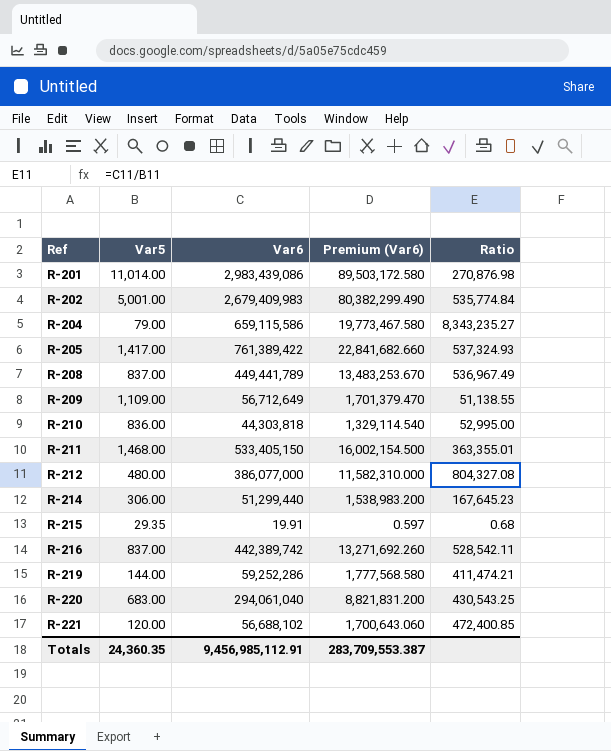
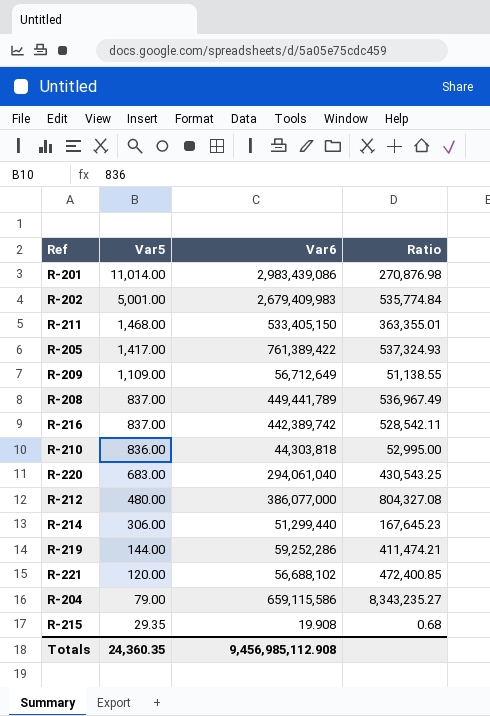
row order: Ref ascending -> Var5 descending
column Premium (Var6) | formula: [Var6] * 0.03 -> none
R-215 | Var6: 19.91 -> 19.908
Totals | Var6: 9,456,985,112.91 -> 9,456,985,112.908

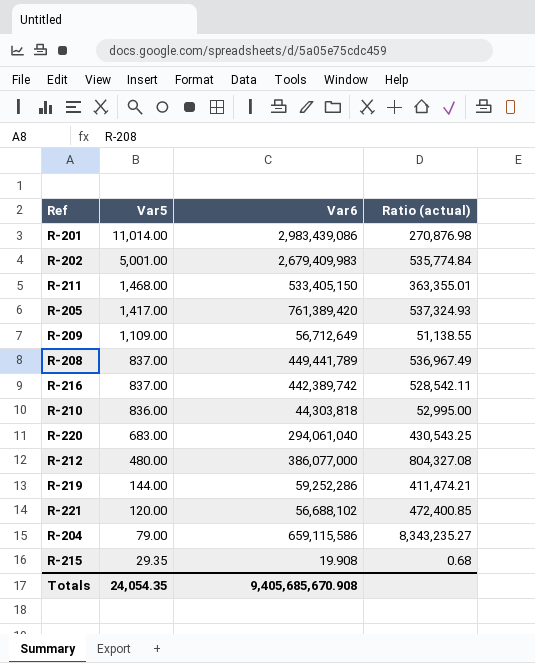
column name: Ratio -> Ratio (actual)
row R-214: 306.00 | 51,299,440 | 167,645.23 -> none
R-205 | Var6: 761,389,422 -> 761,389,420
Totals | Var5: 24,360.35 -> 24,054.35
Totals | Var6: 9,456,985,112.908 -> 9,405,685,670.908

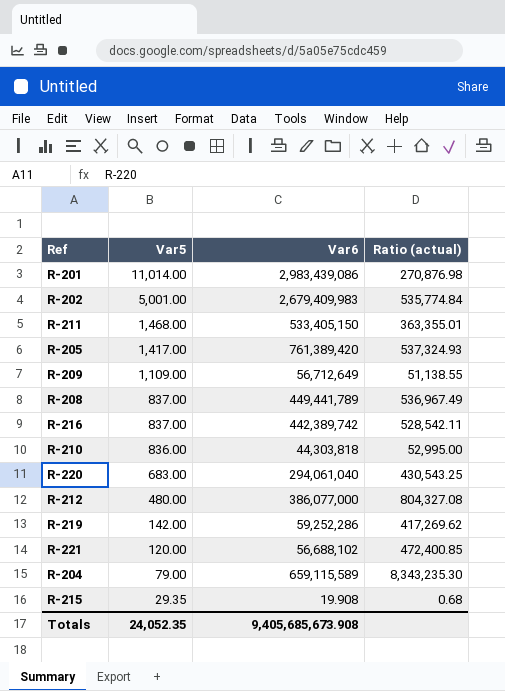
R-219 | Var5: 144.00 -> 142.00
R-219 | Ratio (actual): 411,474.21 -> 417,269.62
R-204 | Var6: 659,115,586 -> 659,115,589
R-204 | Ratio (actual): 8,343,235.27 -> 8,343,235.30
Totals | Var5: 24,054.35 -> 24,052.35
Totals | Var6: 9,405,685,670.908 -> 9,405,685,673.908

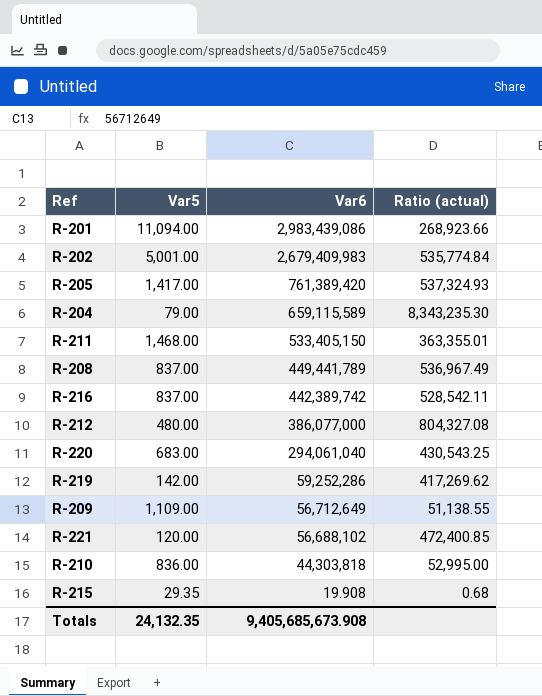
row order: Var5 descending -> Var6 descending
R-201 | Var5: 11,014.00 -> 11,094.00
R-201 | Ratio (actual): 270,876.98 -> 268,923.66
Totals | Var5: 24,052.35 -> 24,132.35

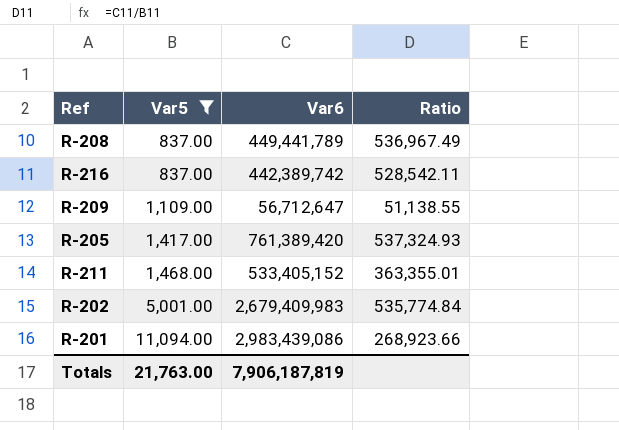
filter: none -> Var5 >= 837.00
row order: Var6 descending -> Var5 ascending
column name: Ratio (actual) -> Ratio
R-209 | Var6: 56,712,649 -> 56,712,647
R-211 | Var6: 533,405,150 -> 533,405,152
Totals | Var5: 24,132.35 -> 21,763.00
Totals | Var6: 9,405,685,673.908 -> 7,906,187,819

